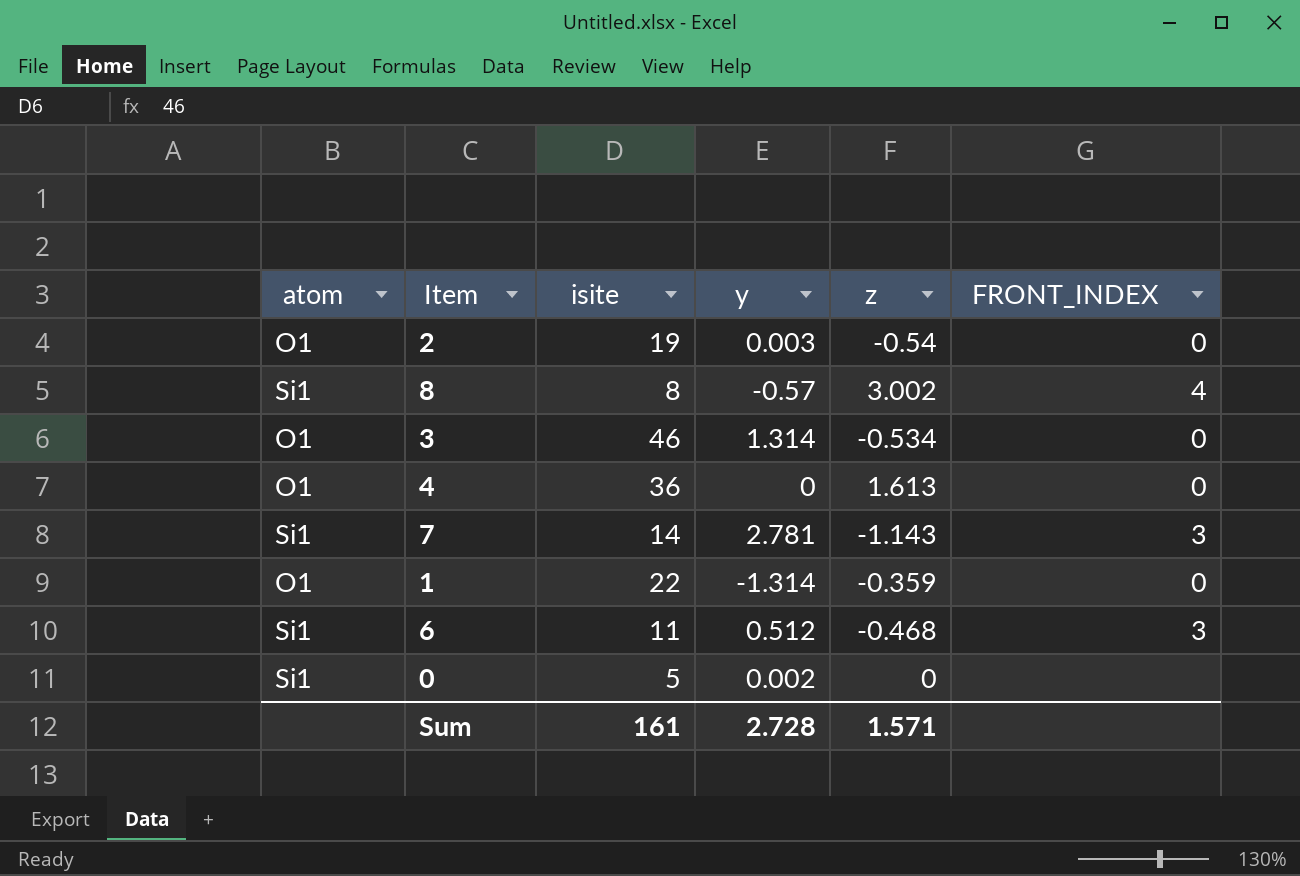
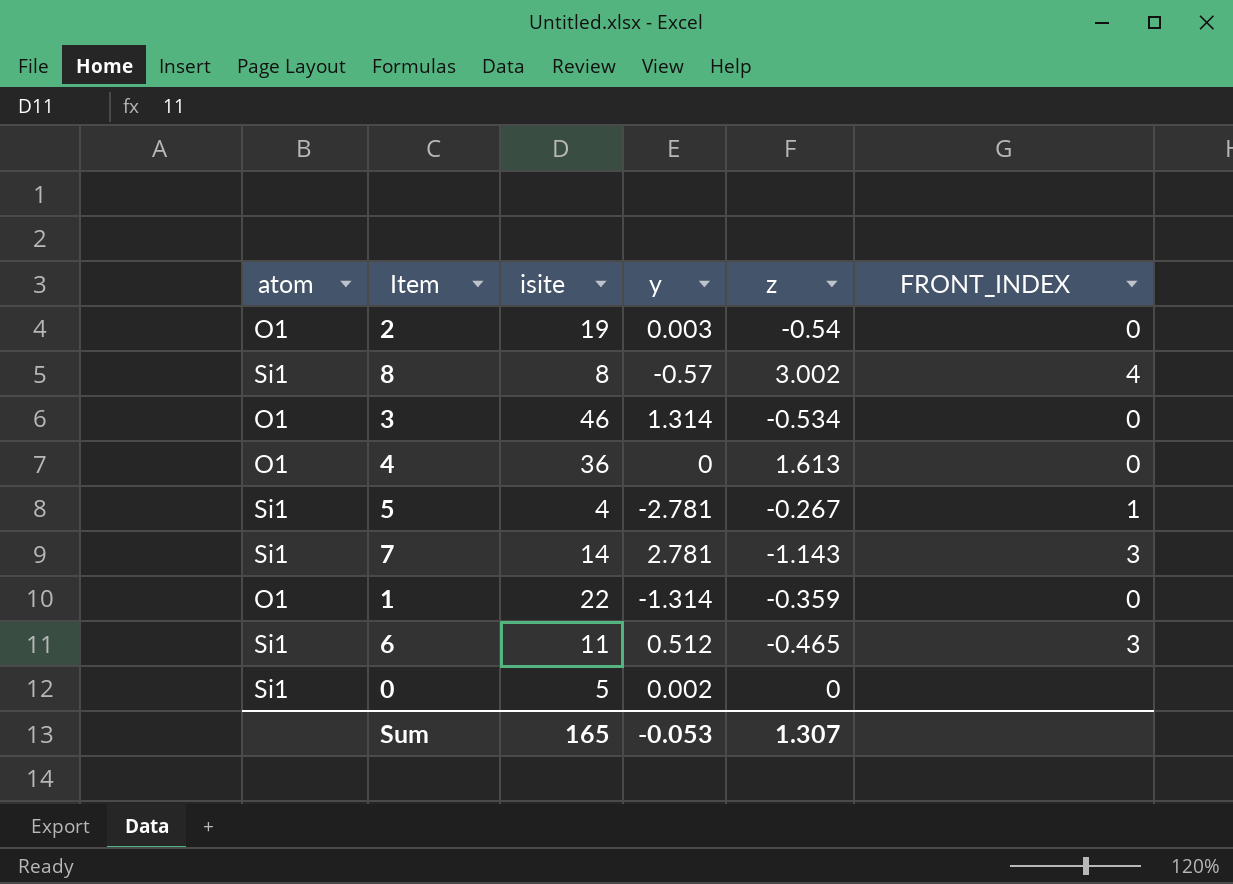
row 5: none -> Si1 | 4 | -2.781 | -0.267 | 1
6 | z: -0.468 -> -0.465
Sum | isite: 161 -> 165
Sum | y: 2.728 -> -0.053
Sum | z: 1.571 -> 1.307

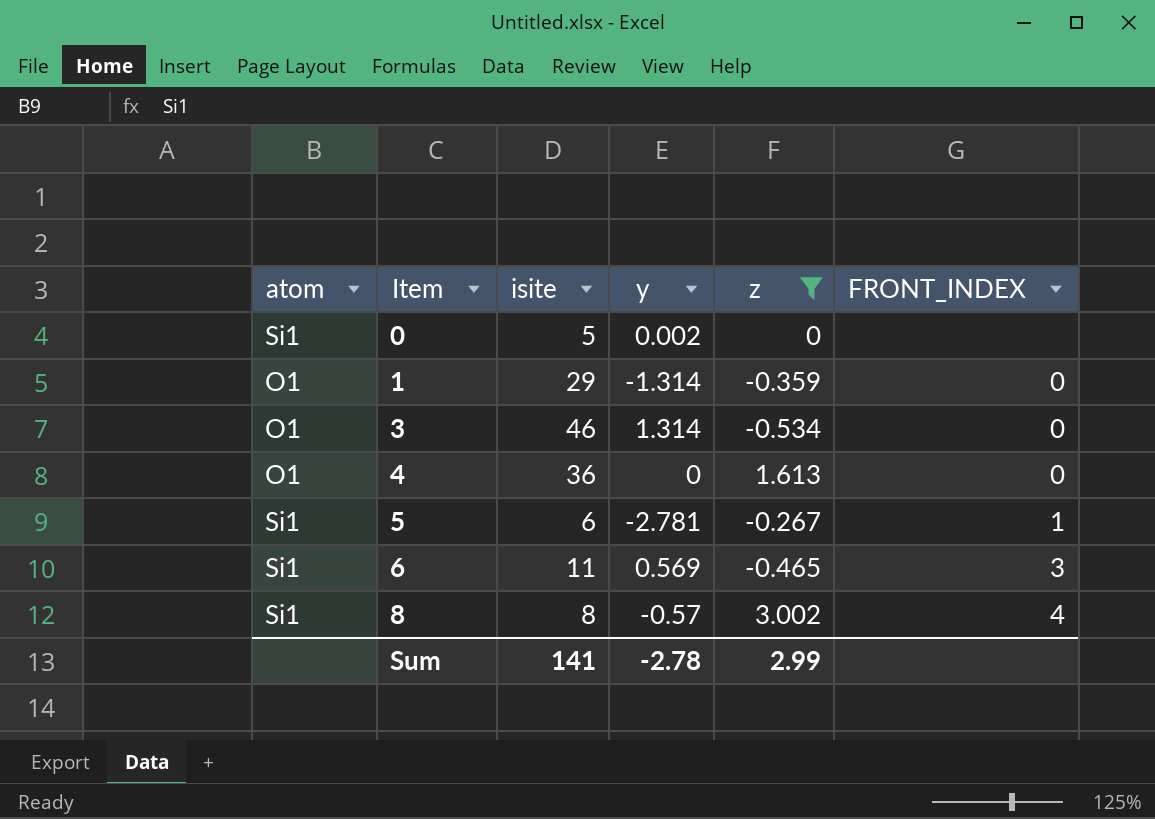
filter: none -> z >= -0.534
row order: none -> Item ascending
1 | isite: 22 -> 29
5 | isite: 4 -> 6
6 | y: 0.512 -> 0.569
Sum | isite: 165 -> 141
Sum | y: -0.053 -> -2.78
Sum | z: 1.307 -> 2.99

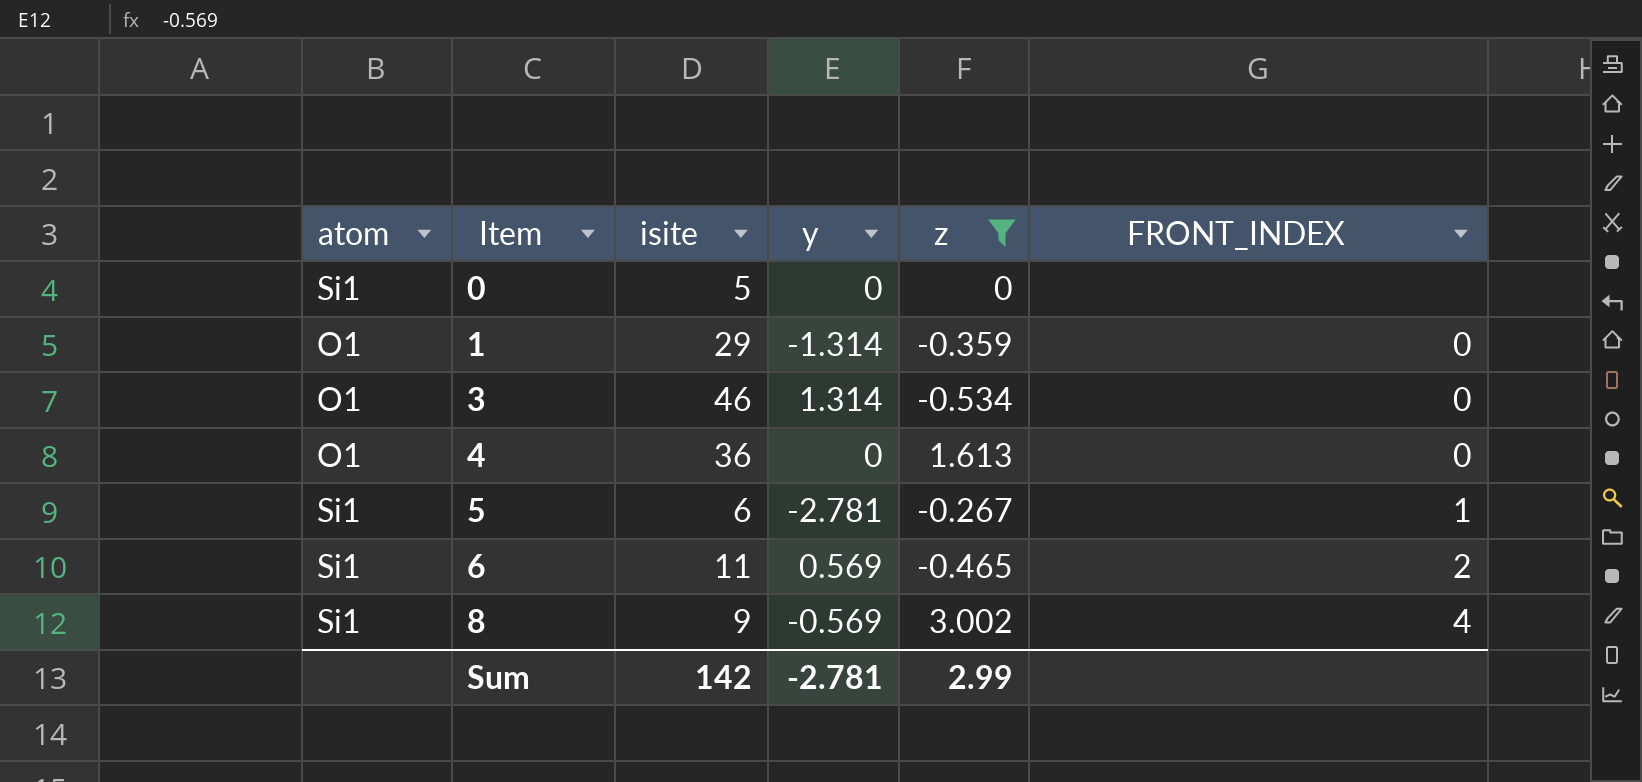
0 | y: 0.002 -> 0
6 | FRONT_INDEX: 3 -> 2
8 | isite: 8 -> 9
8 | y: -0.57 -> -0.569
Sum | isite: 141 -> 142
Sum | y: -2.78 -> -2.781

